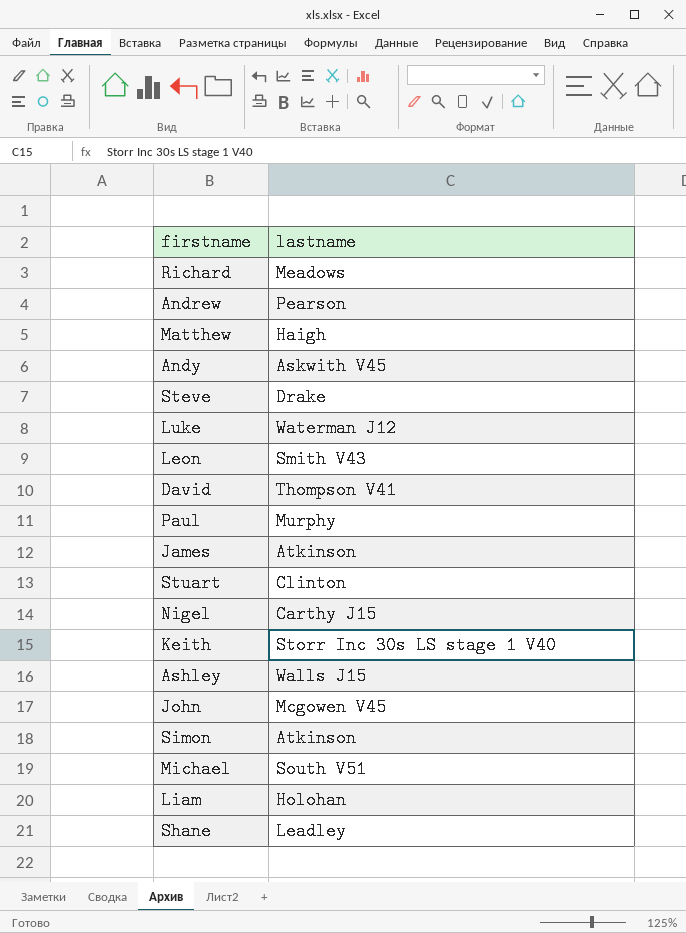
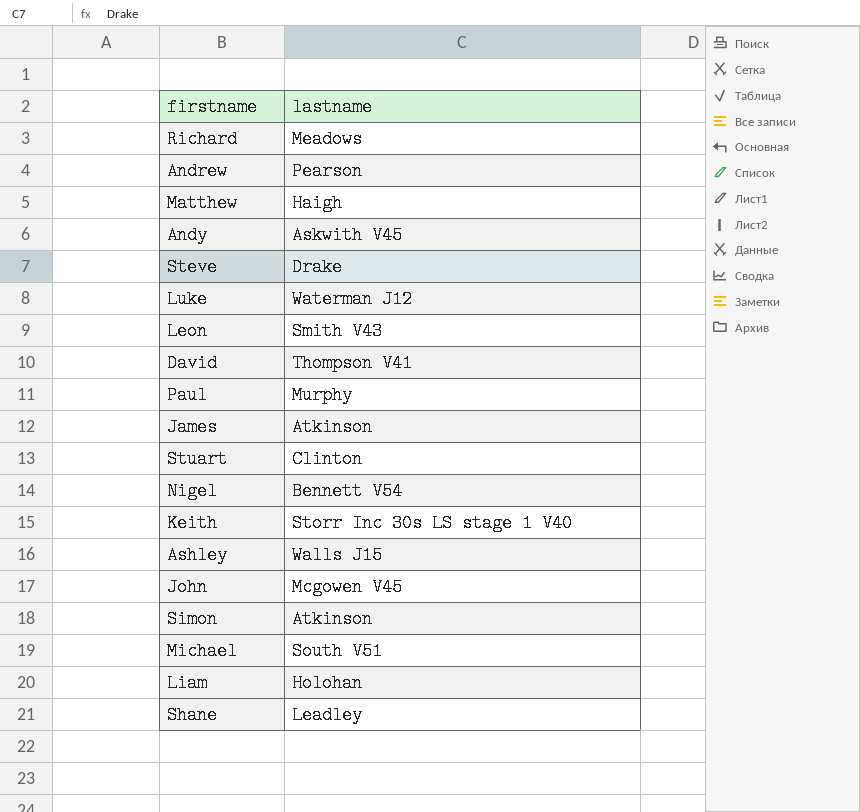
Nigel | lastname: Carthy J15 -> Bennett V54

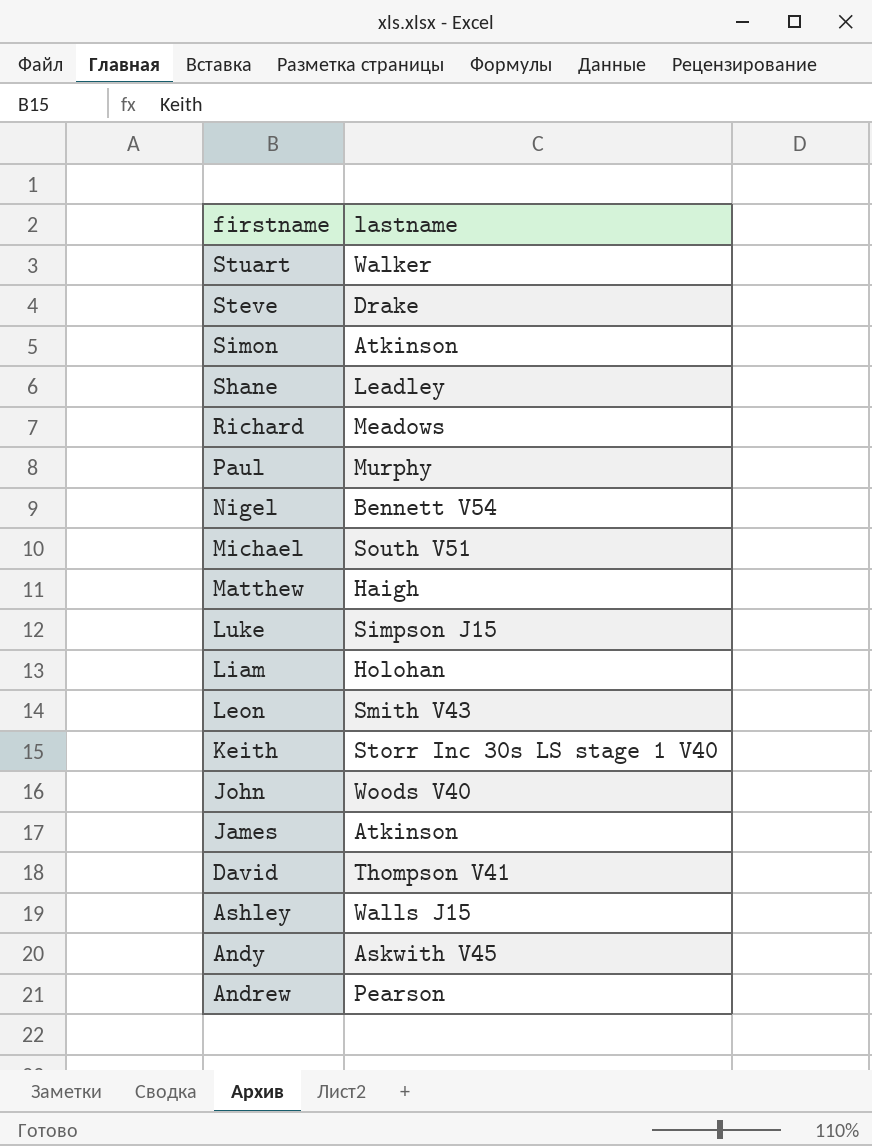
row order: none -> firstname descending
Stuart | lastname: Clinton -> Walker
Luke | lastname: Waterman J12 -> Simpson J15
John | lastname: Mcgowen V45 -> Woods V40

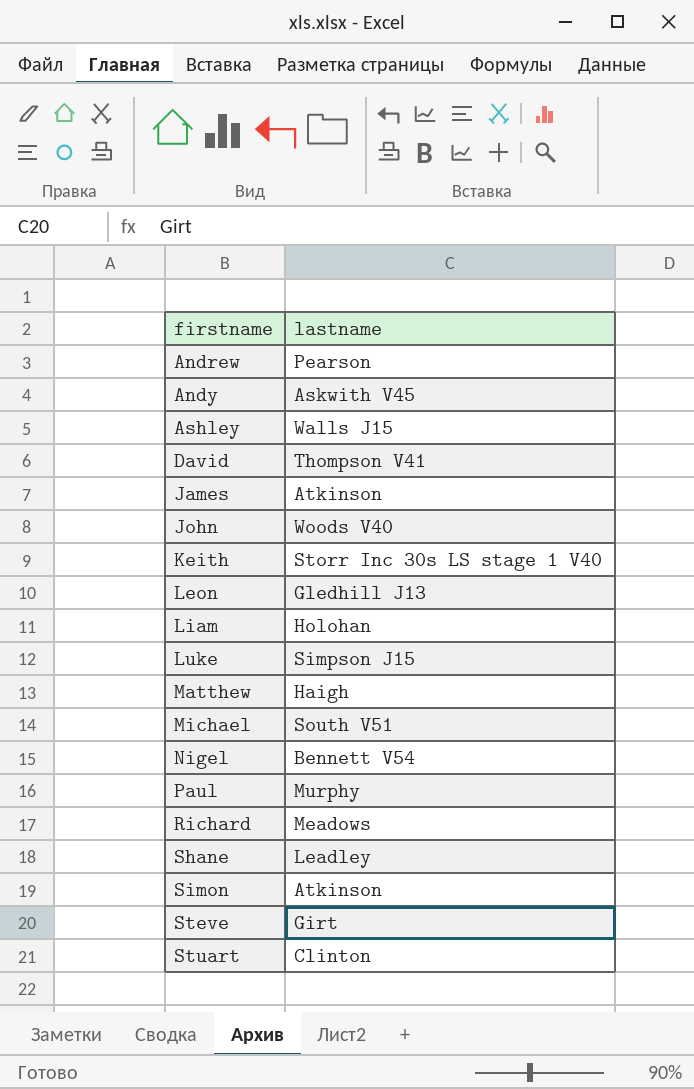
row order: firstname descending -> firstname ascending
Leon | lastname: Smith V43 -> Gledhill J13
Steve | lastname: Drake -> Girt
Stuart | lastname: Walker -> Clinton

